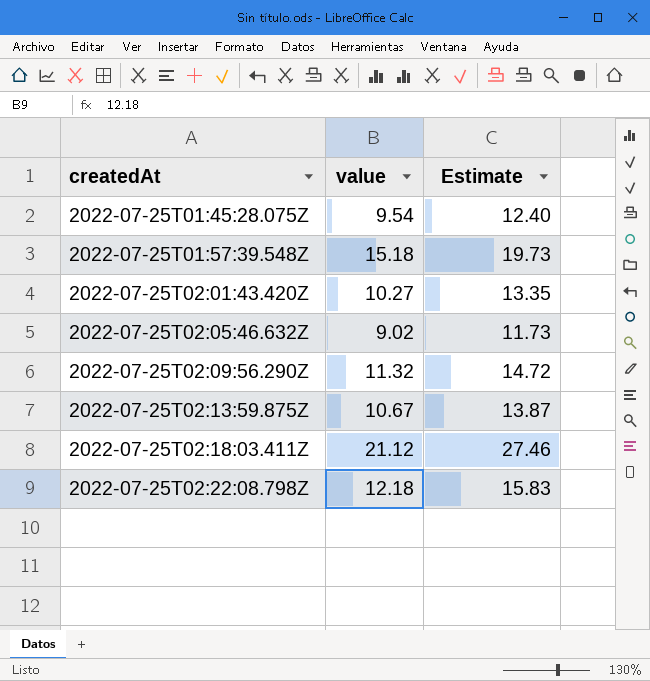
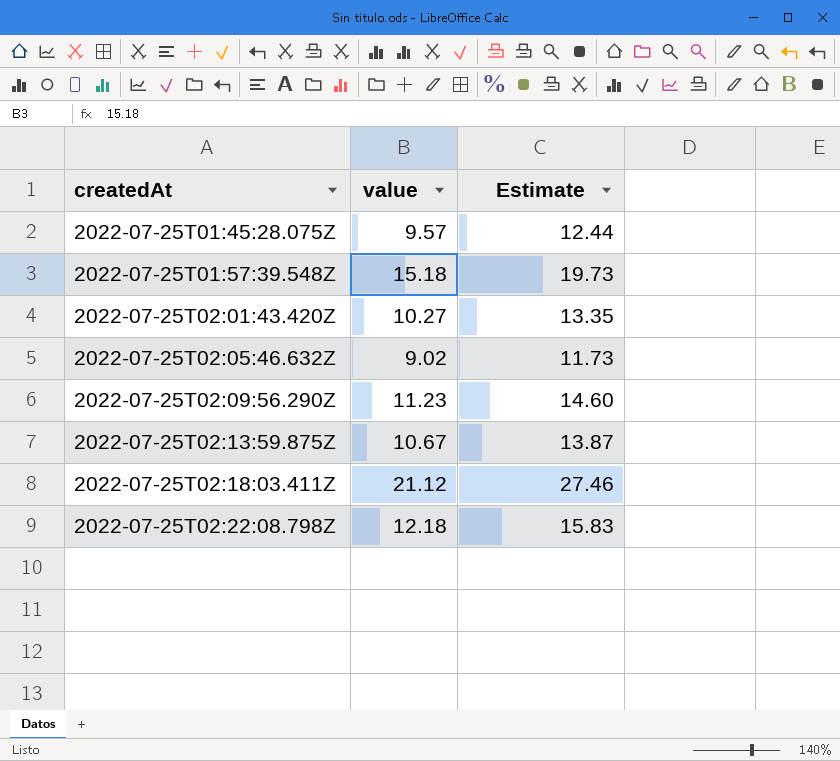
2022-07-25T01:45:28.075Z | value: 9.54 -> 9.57
2022-07-25T01:45:28.075Z | Estimate: 12.40 -> 12.44
2022-07-25T02:09:56.290Z | value: 11.32 -> 11.23
2022-07-25T02:09:56.290Z | Estimate: 14.72 -> 14.60

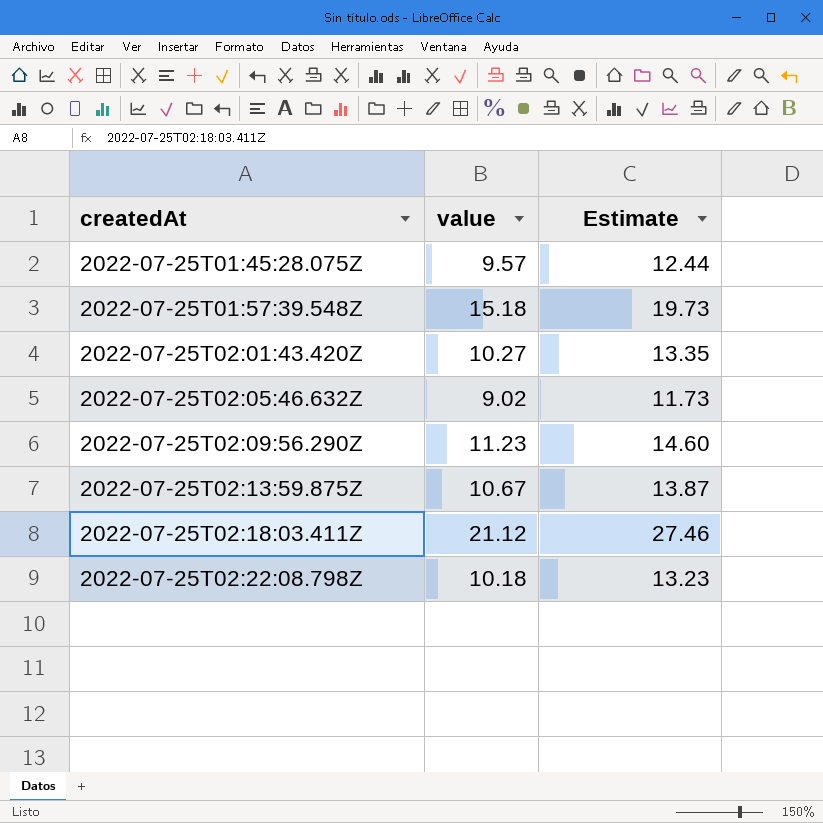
2022-07-25T02:22:08.798Z | value: 12.18 -> 10.18
2022-07-25T02:22:08.798Z | Estimate: 15.83 -> 13.23

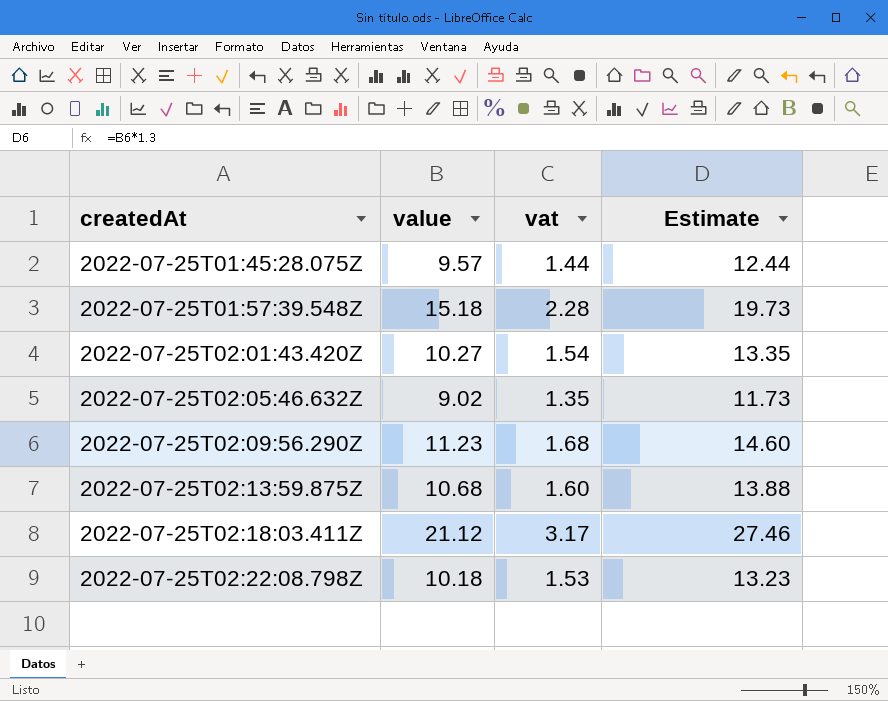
column vat | formula: none -> [value] * 0.15
2022-07-25T02:13:59.875Z | value: 10.67 -> 10.68
2022-07-25T02:13:59.875Z | Estimate: 13.87 -> 13.88

